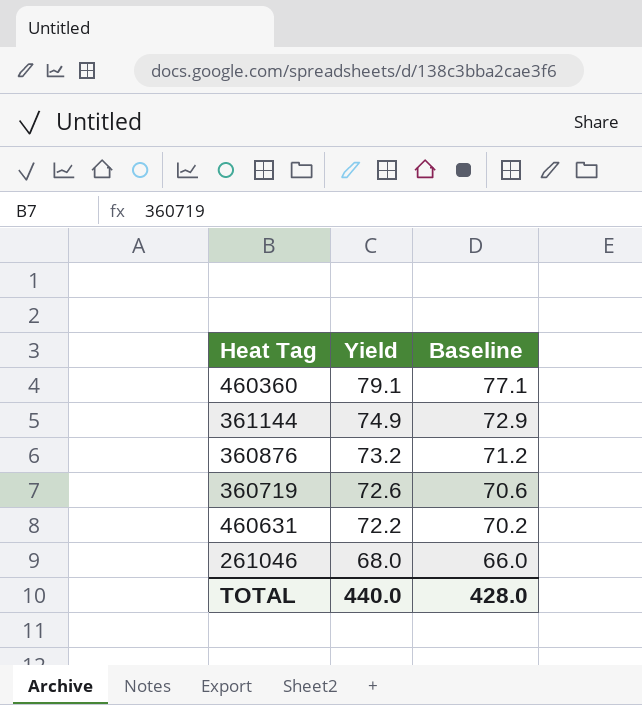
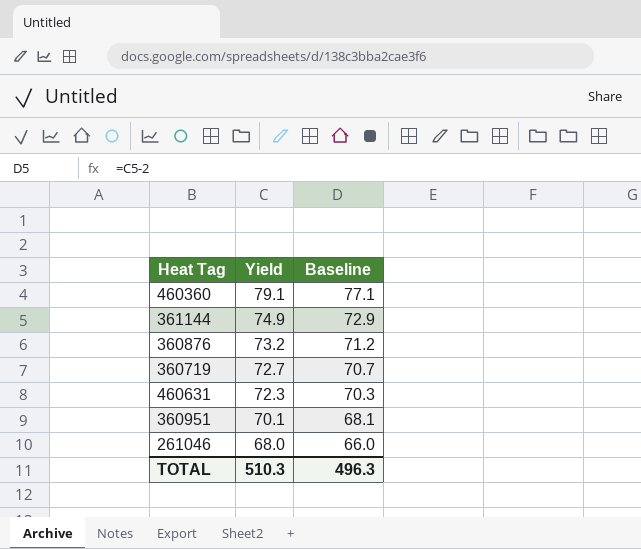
360719 | Yield: 72.6 -> 72.7
360719 | Baseline: 70.6 -> 70.7
460631 | Yield: 72.2 -> 72.3
460631 | Baseline: 70.2 -> 70.3
row 360951: none -> 70.1 | 68.1
TOTAL | Yield: 440.0 -> 510.3
TOTAL | Baseline: 428.0 -> 496.3

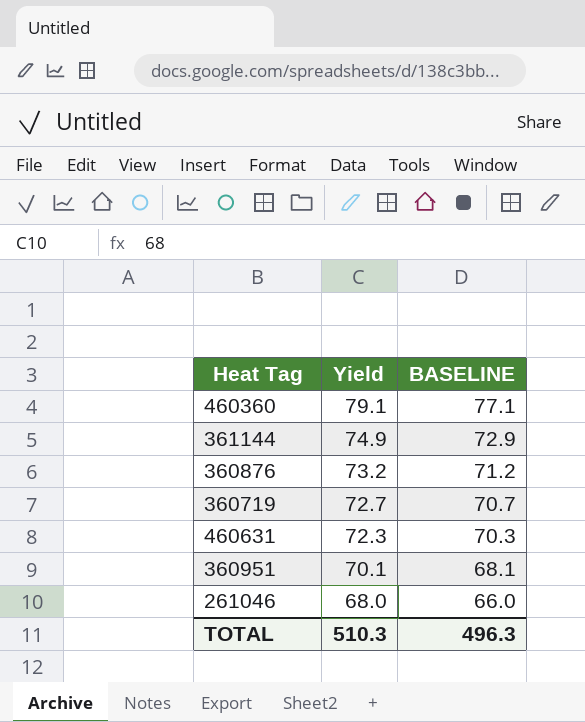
column name: Baseline -> BASELINE

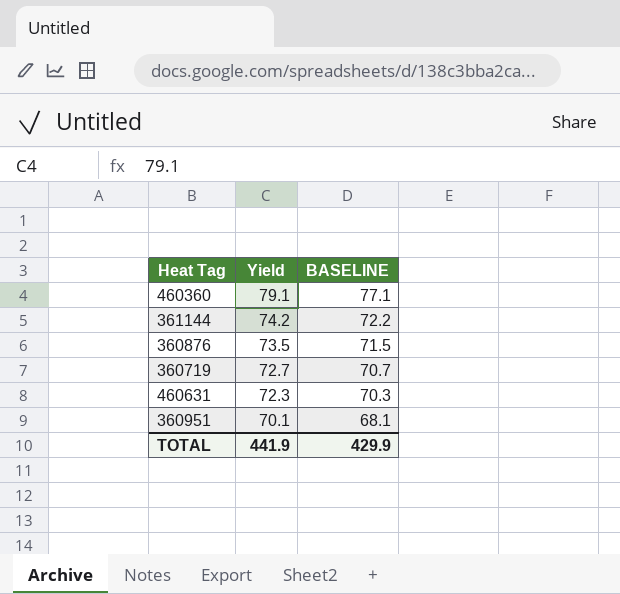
row 261046: 68.0 | 66.0 -> none
361144 | Yield: 74.9 -> 74.2
361144 | BASELINE: 72.9 -> 72.2
360876 | Yield: 73.2 -> 73.5
360876 | BASELINE: 71.2 -> 71.5
TOTAL | Yield: 510.3 -> 441.9
TOTAL | BASELINE: 496.3 -> 429.9

